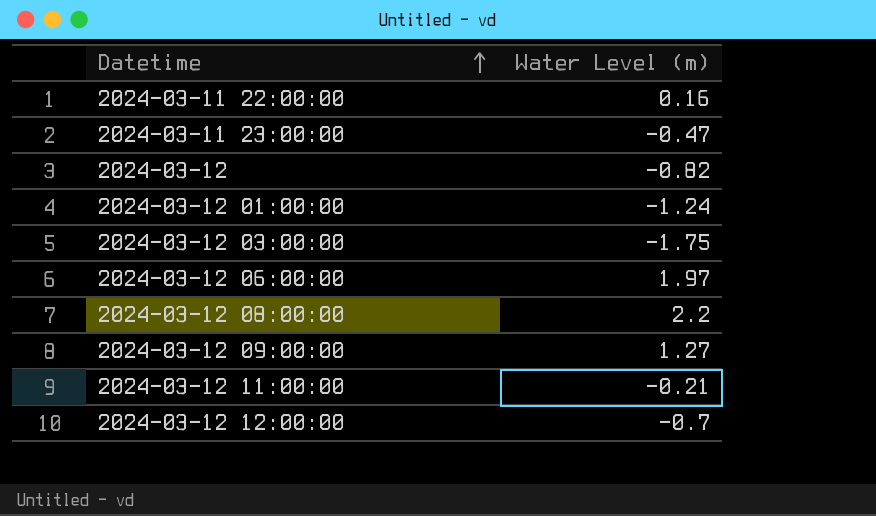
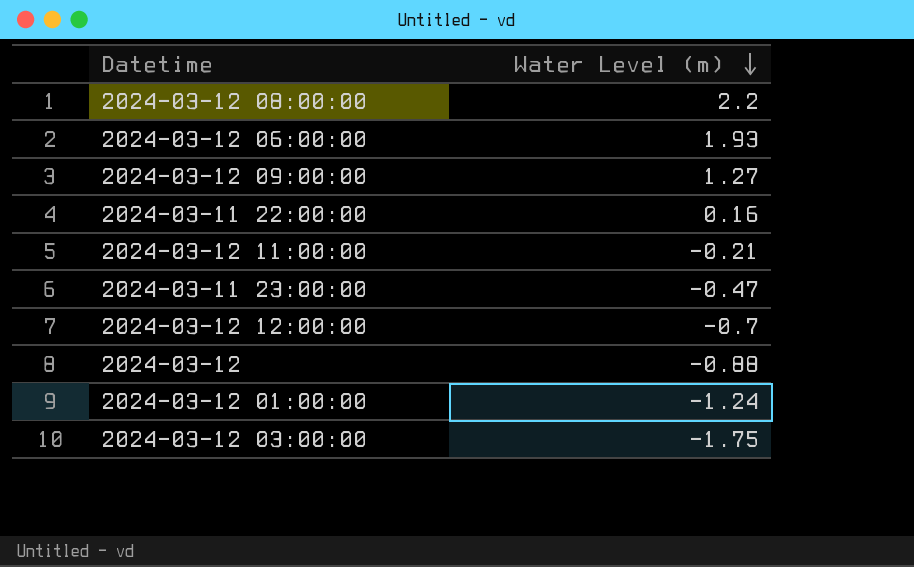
row order: Datetime ascending -> Water Level (m) descending
2024-03-12 06:00:00 | Water Level (m): 1.97 -> 1.93
2024-03-12 | Water Level (m): -0.82 -> -0.88

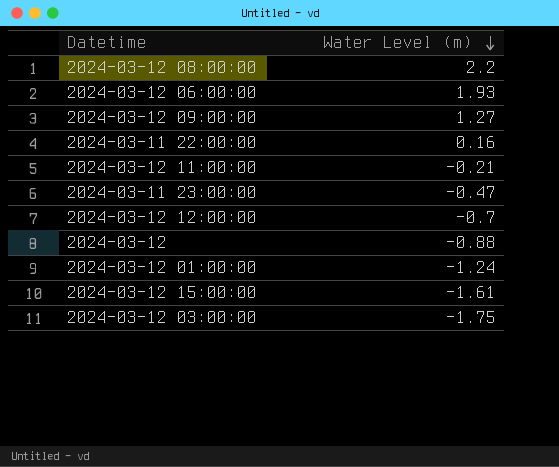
row 2024-03-12 15:00:00: none -> -1.61

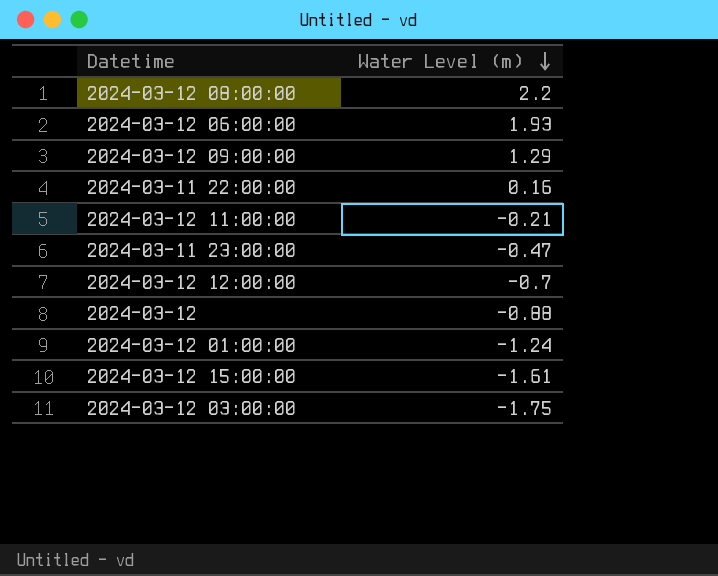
2024-03-12 09:00:00 | Water Level (m): 1.27 -> 1.29

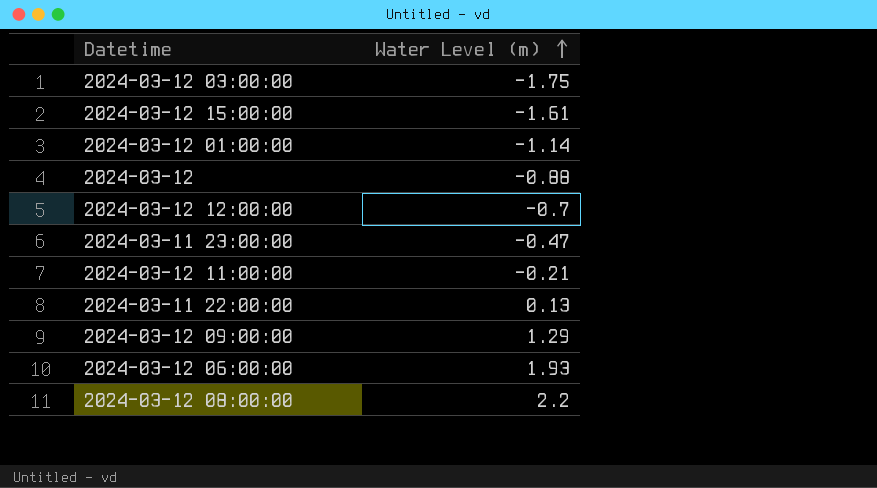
row order: Water Level (m) descending -> Water Level (m) ascending
2024-03-12 01:00:00 | Water Level (m): -1.24 -> -1.14
2024-03-11 22:00:00 | Water Level (m): 0.16 -> 0.13

